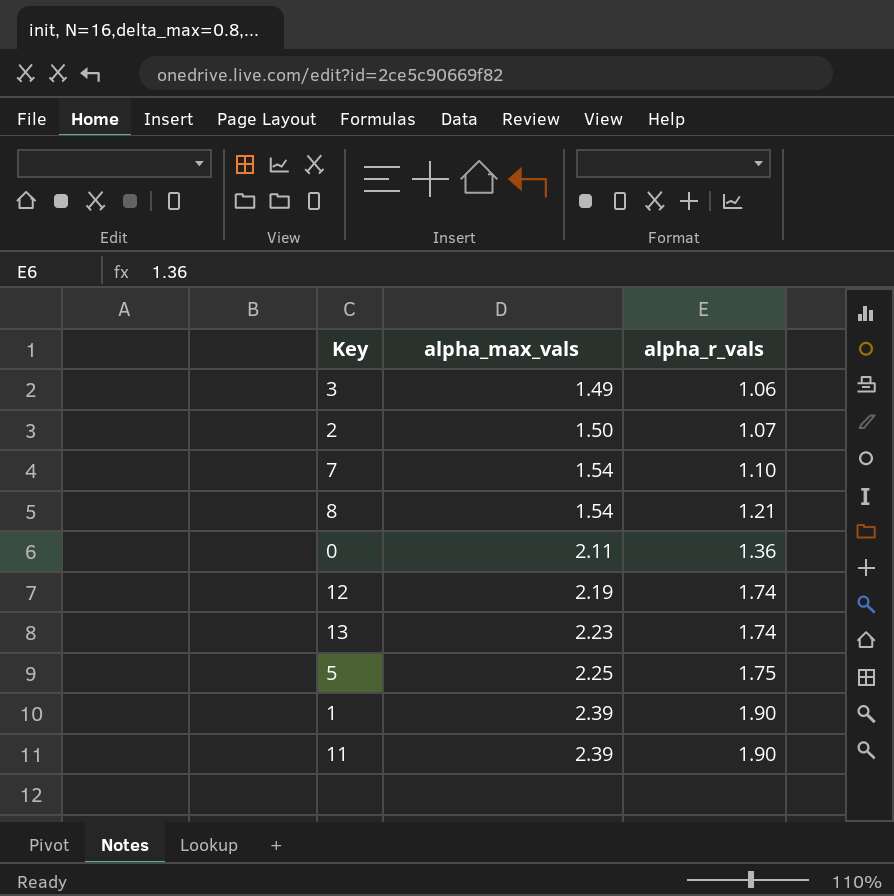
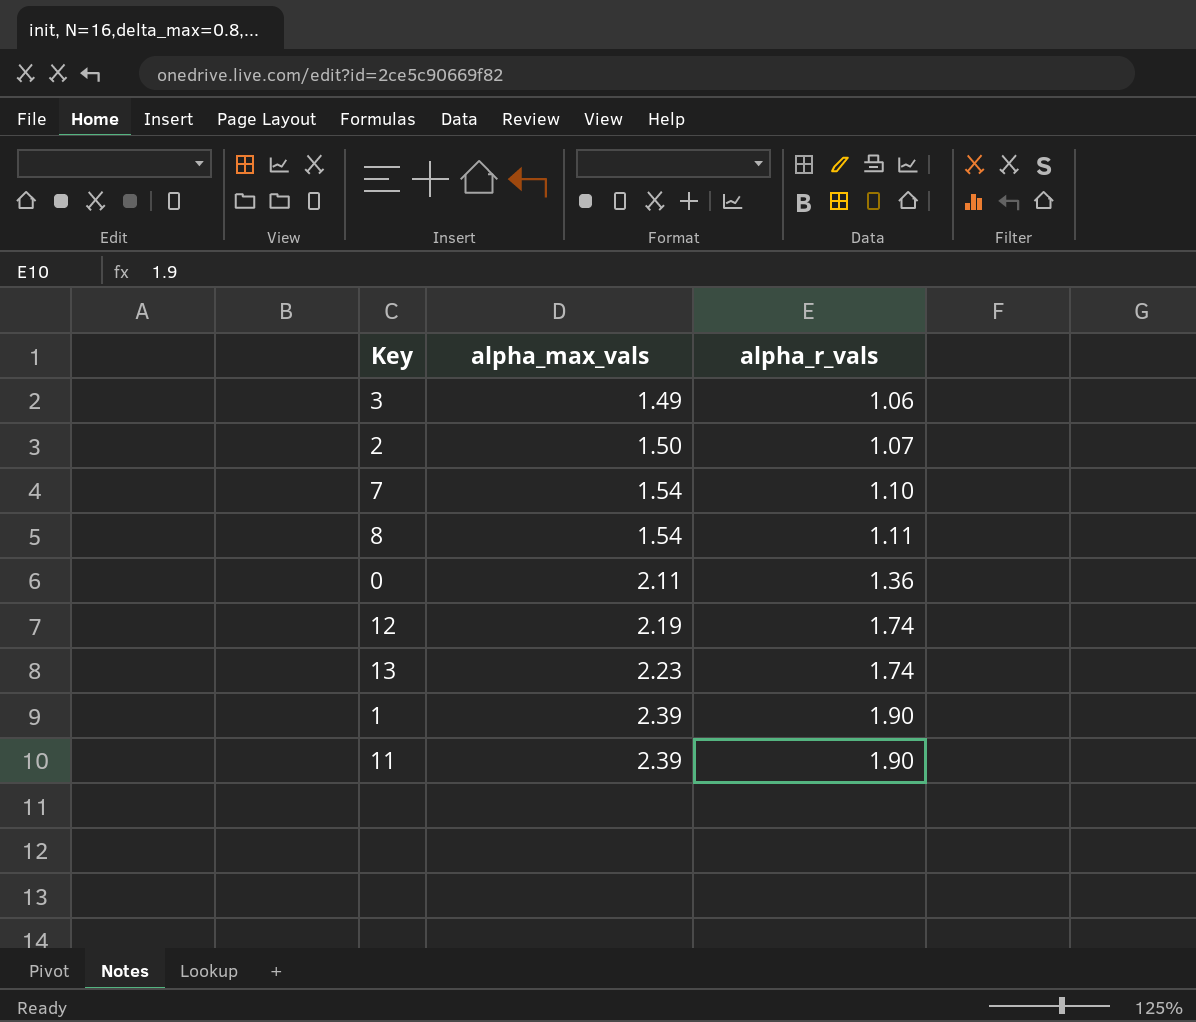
row 5: 2.25 | 1.75 -> none
8 | alpha_r_vals: 1.21 -> 1.11

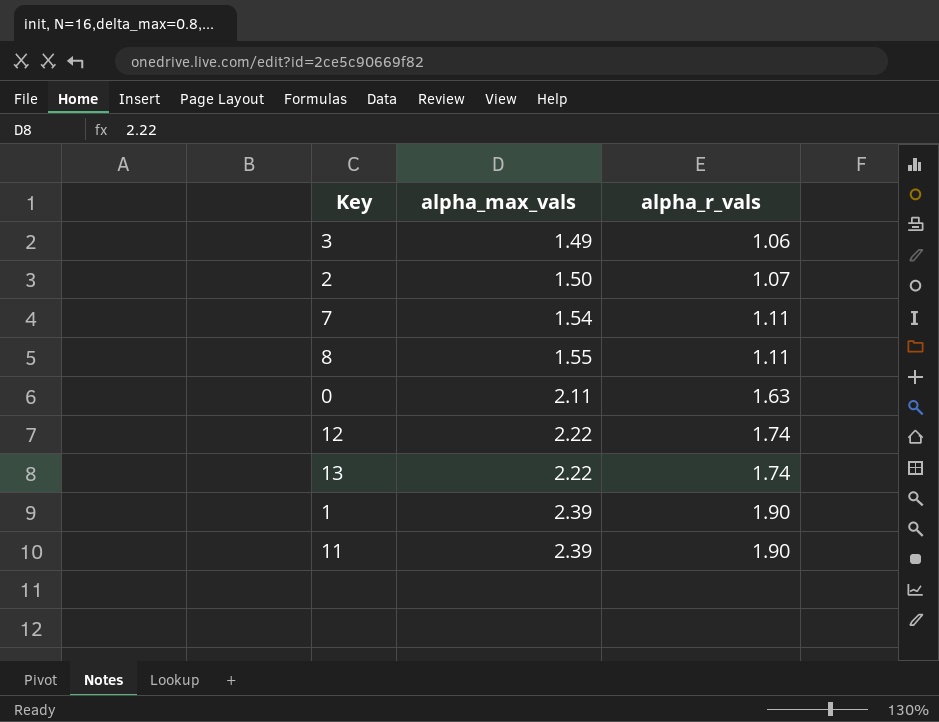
7 | alpha_r_vals: 1.10 -> 1.11
8 | alpha_max_vals: 1.54 -> 1.55
0 | alpha_r_vals: 1.36 -> 1.63
12 | alpha_max_vals: 2.19 -> 2.22
13 | alpha_max_vals: 2.23 -> 2.22

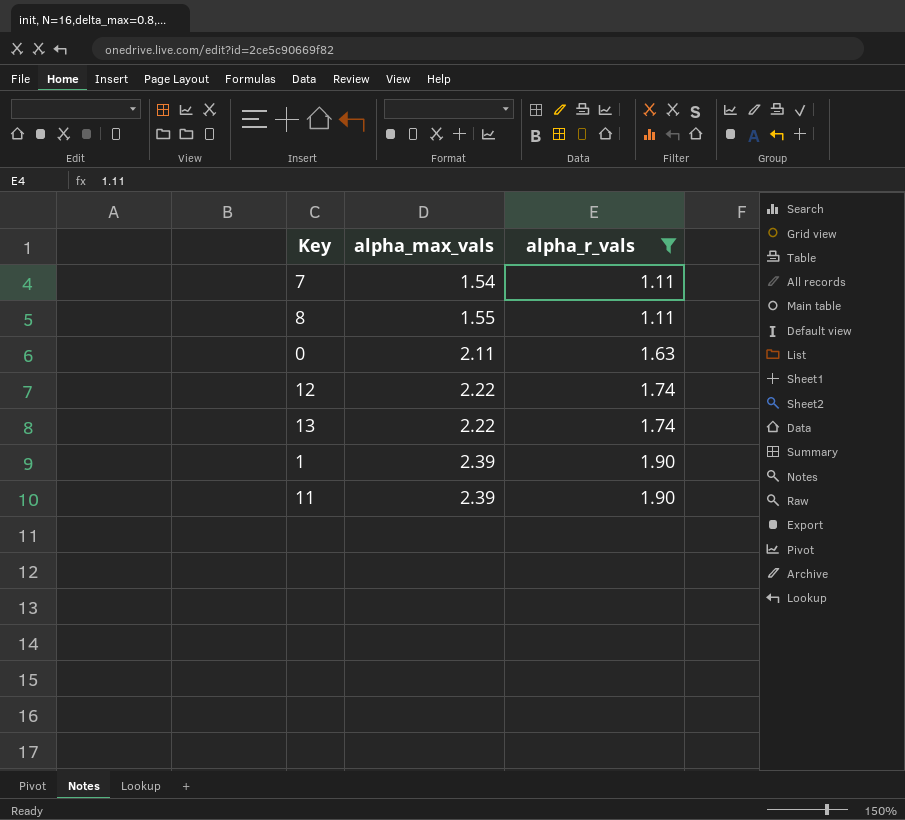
filter: none -> alpha_r_vals >= 1.11

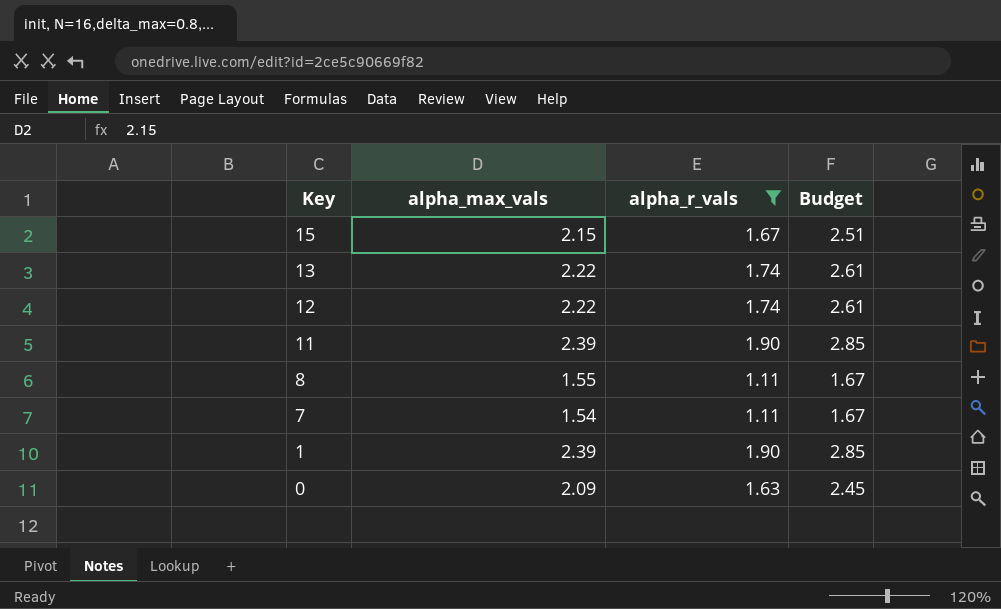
row order: alpha_max_vals ascending -> Key descending
column Budget | formula: none -> [alpha_r_vals] * 1.5
row 15: none -> 2.15 | 1.67 | 2.51
0 | alpha_max_vals: 2.11 -> 2.09

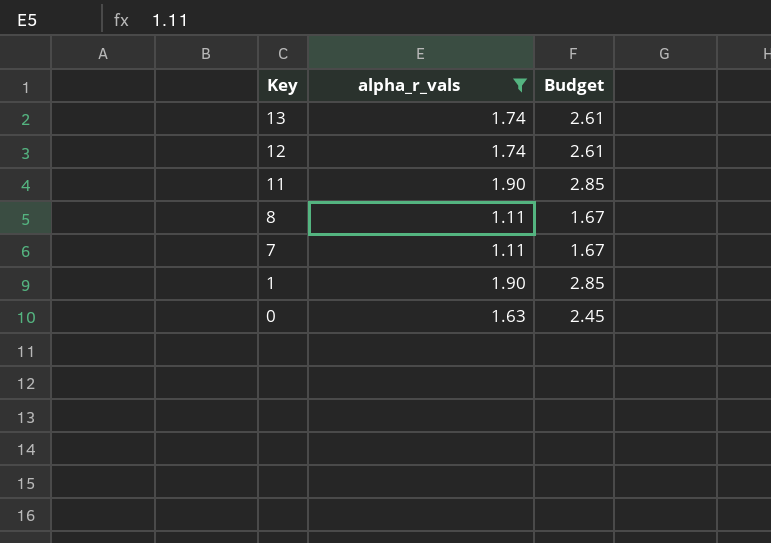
column alpha_max_vals | position: 2 -> none
row 15: 2.15 | 1.67 | 2.51 -> none

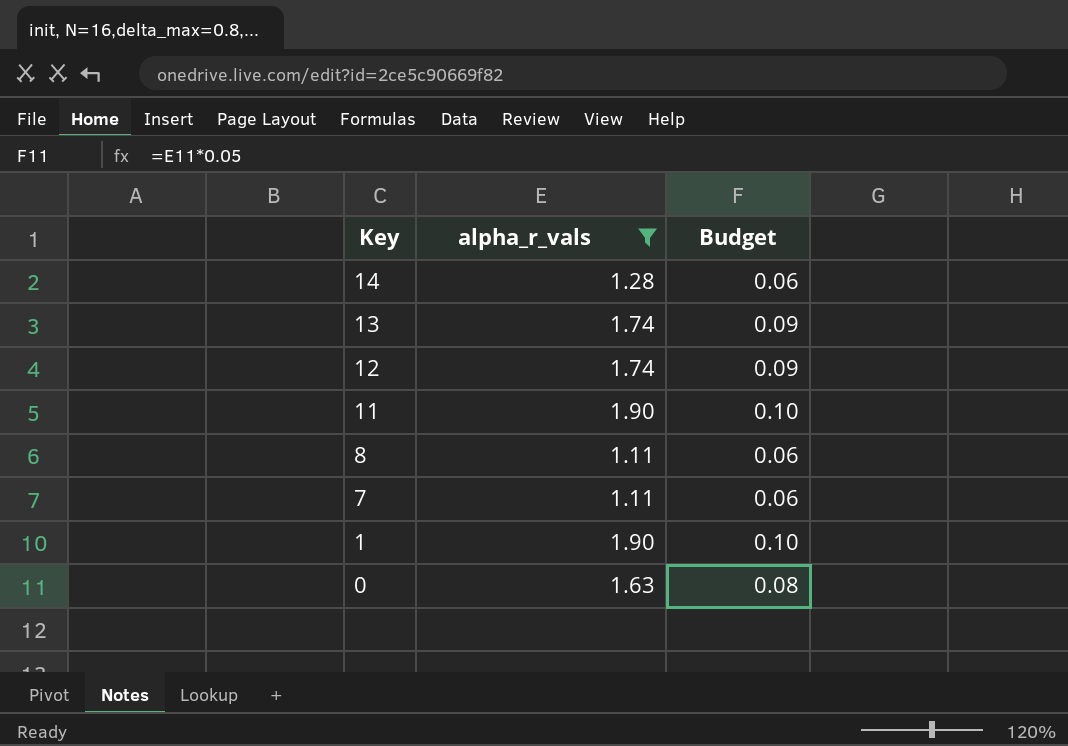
column Budget | formula: [alpha_r_vals] * 1.5 -> [alpha_r_vals] * 0.05
row 14: none -> 1.28 | 0.06

